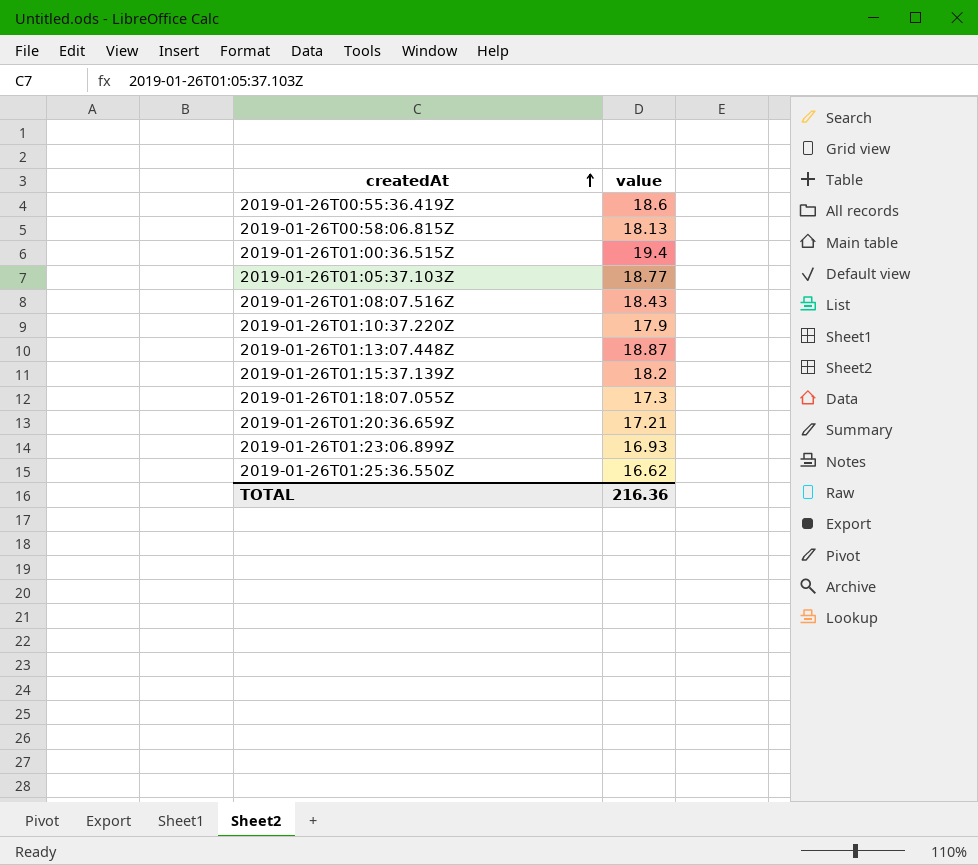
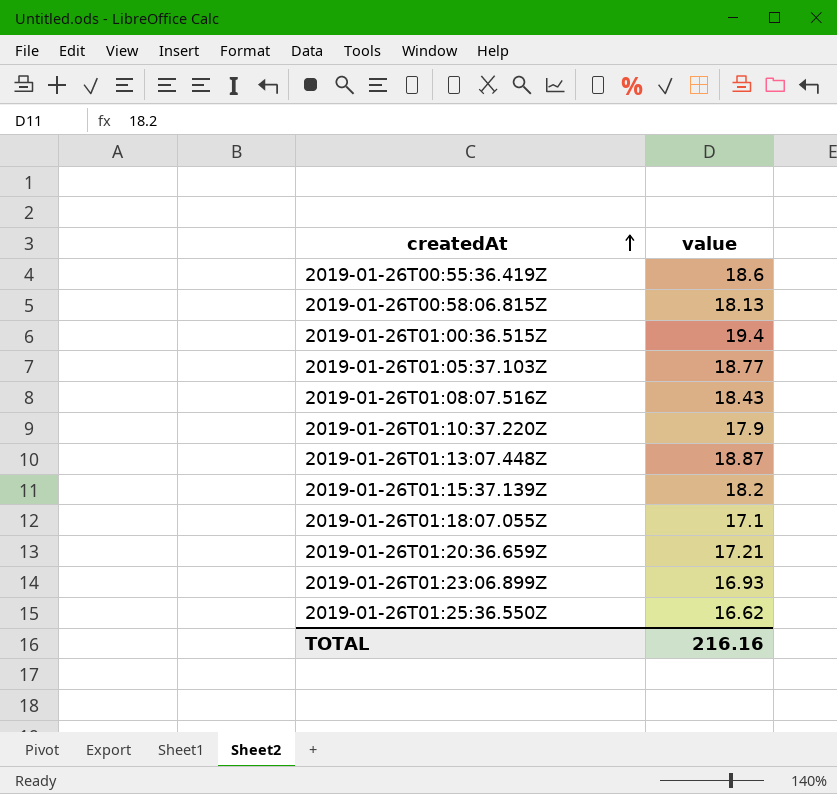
2019-01-26T01:18:07.055Z | value: 17.3 -> 17.1
TOTAL | value: 216.36 -> 216.16

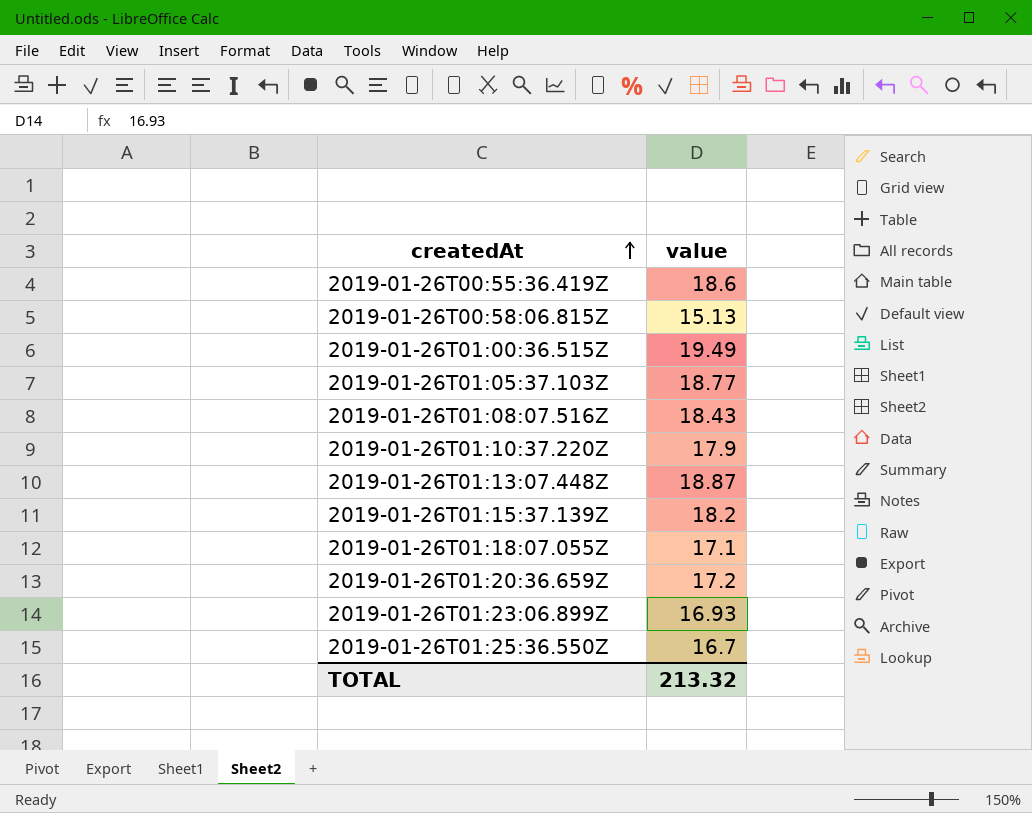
2019-01-26T00:58:06.815Z | value: 18.13 -> 15.13
2019-01-26T01:00:36.515Z | value: 19.4 -> 19.49
2019-01-26T01:20:36.659Z | value: 17.21 -> 17.2
2019-01-26T01:25:36.550Z | value: 16.62 -> 16.7
TOTAL | value: 216.16 -> 213.32

